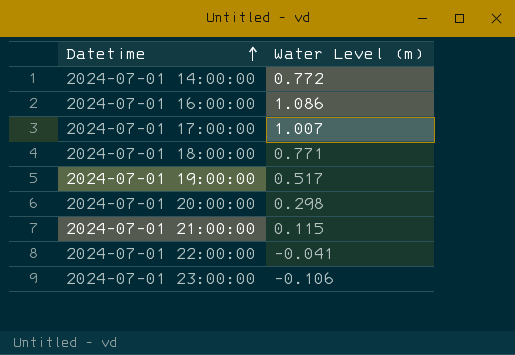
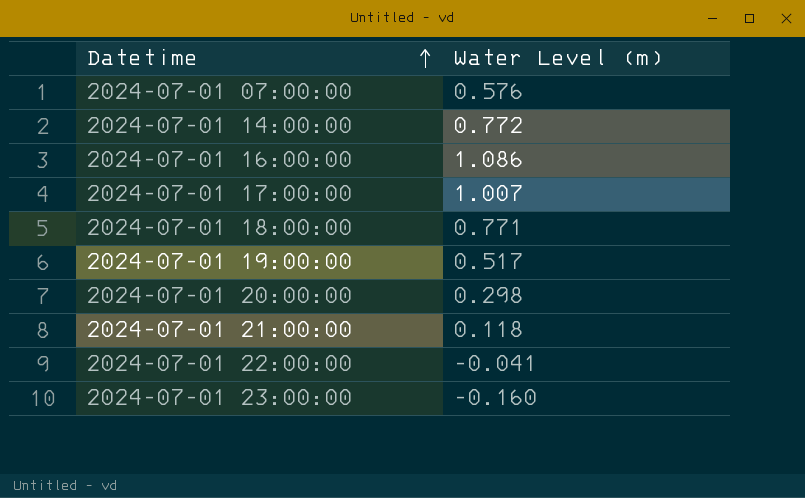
row 2024-07-01 07:00:00: none -> 0.576
2024-07-01 21:00:00 | Water Level (m): 0.115 -> 0.118
2024-07-01 23:00:00 | Water Level (m): -0.106 -> -0.160

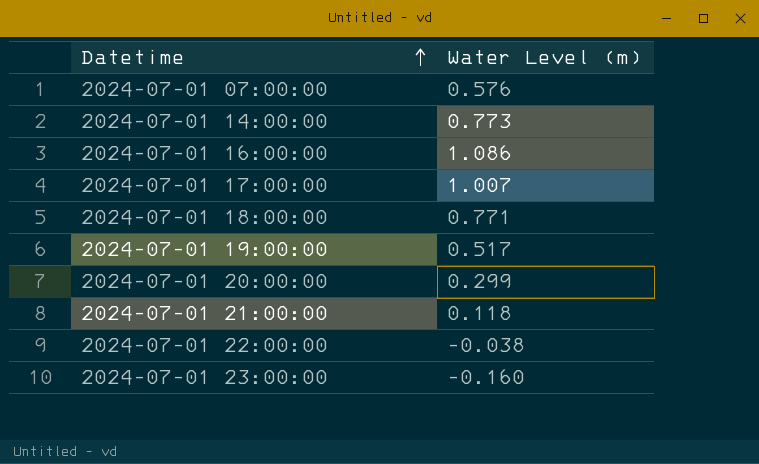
2024-07-01 14:00:00 | Water Level (m): 0.772 -> 0.773
2024-07-01 20:00:00 | Water Level (m): 0.298 -> 0.299
2024-07-01 22:00:00 | Water Level (m): -0.041 -> -0.038

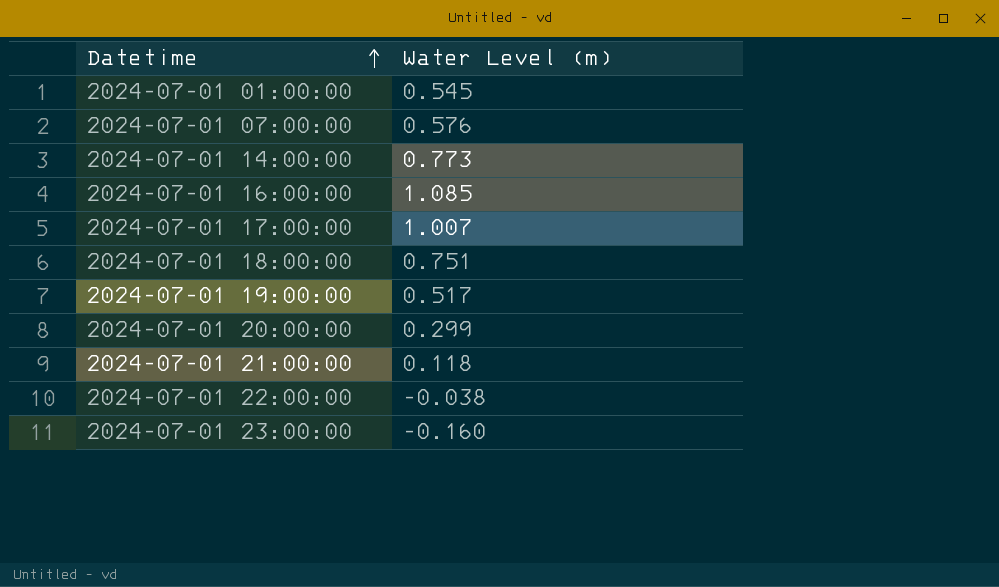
row 2024-07-01 01:00:00: none -> 0.545
2024-07-01 16:00:00 | Water Level (m): 1.086 -> 1.085
2024-07-01 18:00:00 | Water Level (m): 0.771 -> 0.751

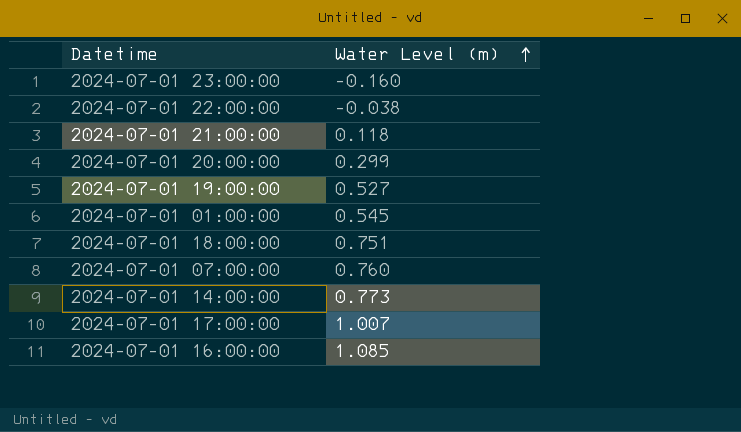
row order: Datetime ascending -> Water Level (m) ascending
2024-07-01 19:00:00 | Water Level (m): 0.517 -> 0.527
2024-07-01 07:00:00 | Water Level (m): 0.576 -> 0.760

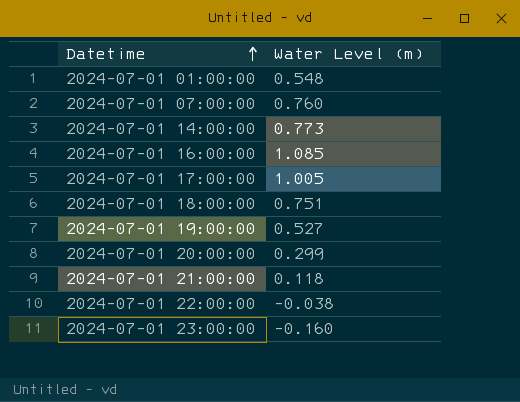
row order: Water Level (m) ascending -> Datetime ascending
2024-07-01 01:00:00 | Water Level (m): 0.545 -> 0.548
2024-07-01 17:00:00 | Water Level (m): 1.007 -> 1.005

